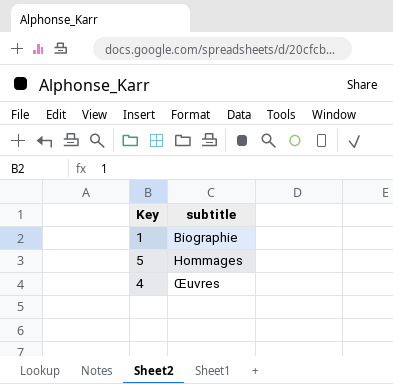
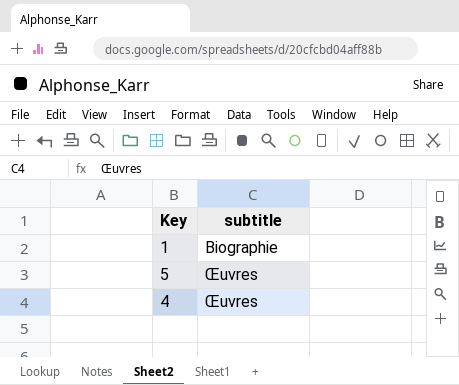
5 | subtitle: Hommages -> Œuvres

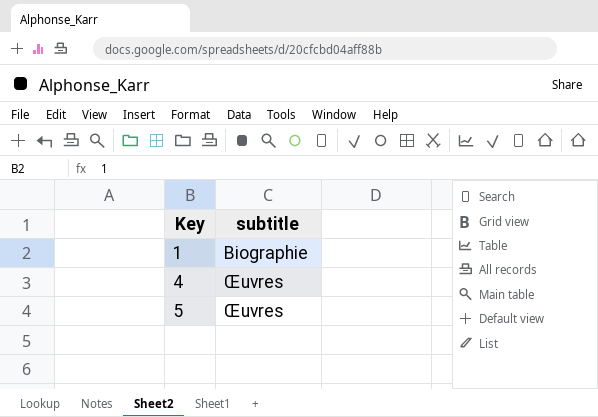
row order: subtitle ascending -> Key ascending

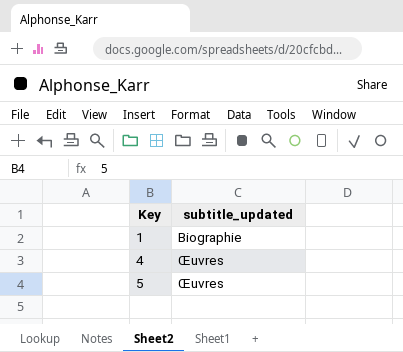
column name: subtitle -> subtitle_updated

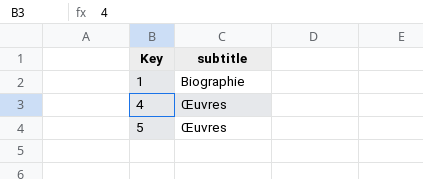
column name: subtitle_updated -> subtitle

